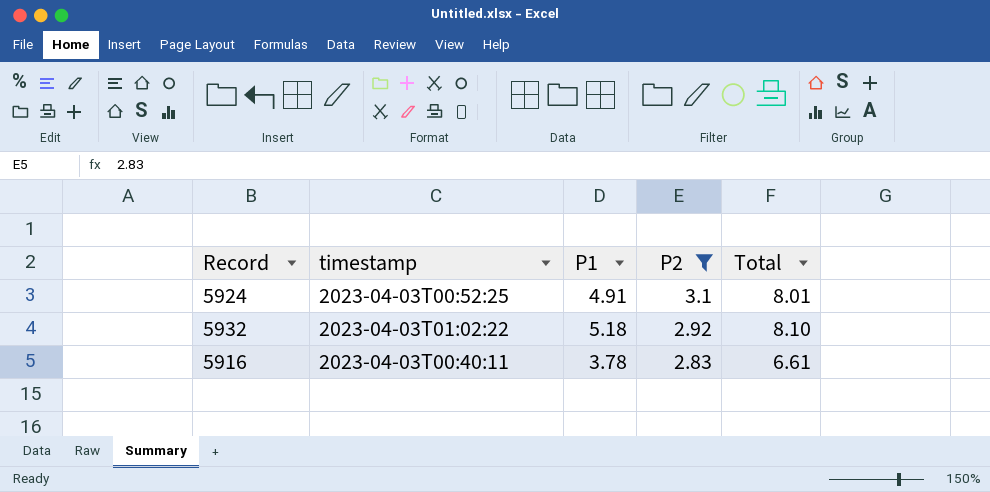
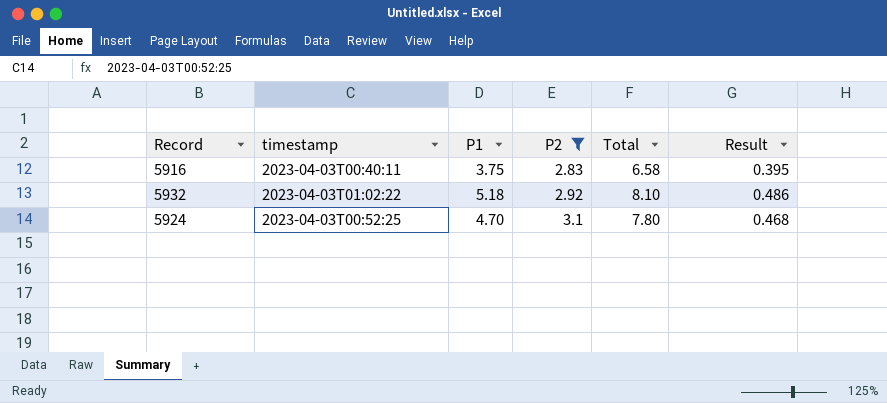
row order: P2 descending -> P2 ascending
column Result | formula: none -> [Total] * 0.06
5916 | P1: 3.78 -> 3.75
5916 | Total: 6.61 -> 6.58
5924 | P1: 4.91 -> 4.70
5924 | Total: 8.01 -> 7.80

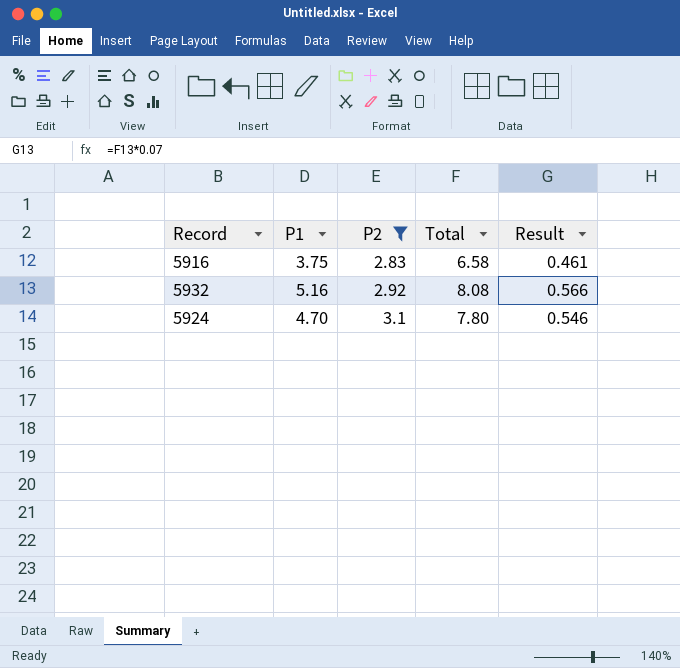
column timestamp | position: 2 -> none
column Result | formula: [Total] * 0.06 -> [Total] * 0.07
5932 | P1: 5.18 -> 5.16
5932 | Total: 8.10 -> 8.08

